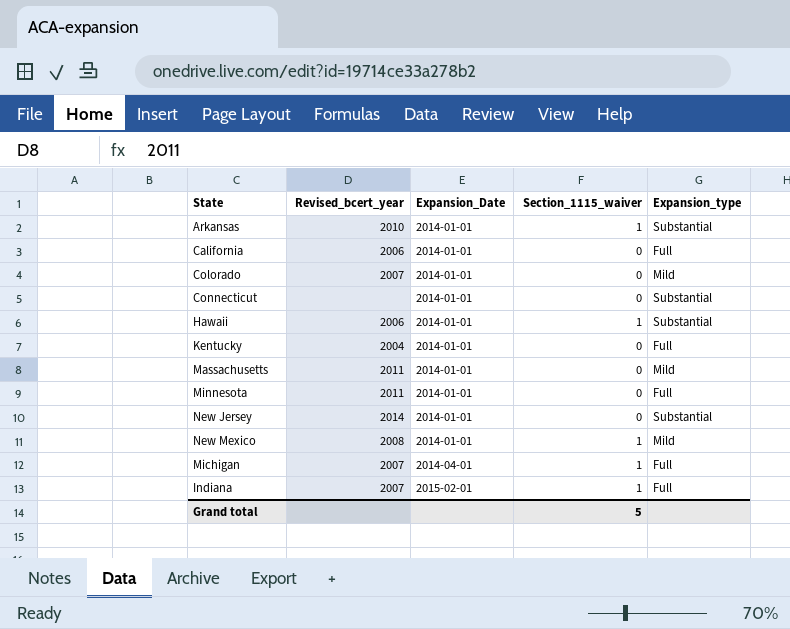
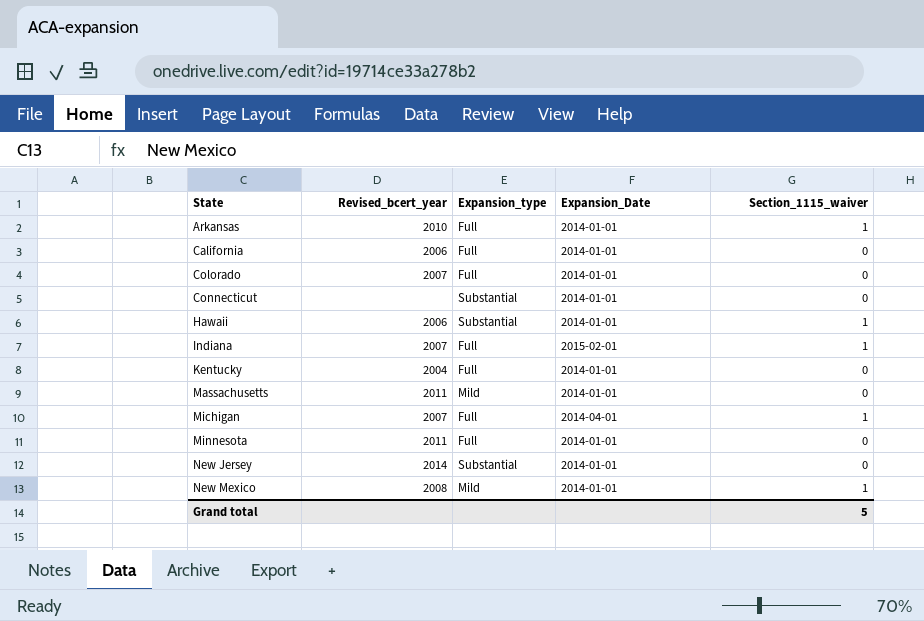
row order: Expansion_Date ascending -> State ascending
column Expansion_type | position: 5 -> 3
Arkansas | Expansion_type: Substantial -> Full
Colorado | Expansion_type: Mild -> Full

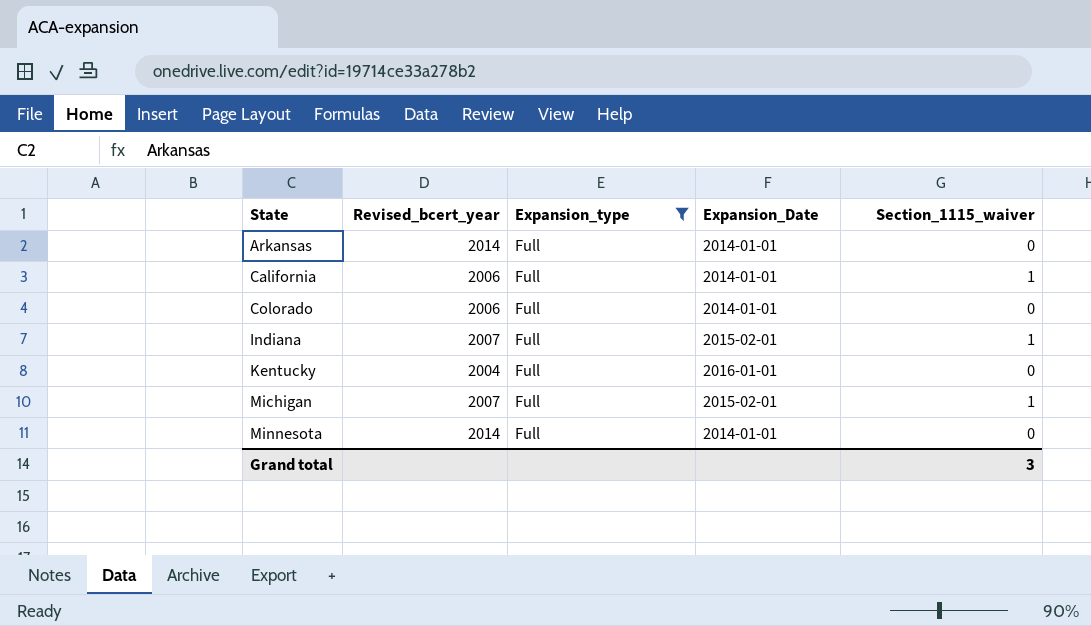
filter: none -> Expansion_type = Full
Arkansas | Revised_bcert_year: 2010 -> 2014
Arkansas | Section_1115_waiver: 1 -> 0
California | Section_1115_waiver: 0 -> 1
Colorado | Revised_bcert_year: 2007 -> 2006
Kentucky | Expansion_Date: 2014-01-01 -> 2016-01-01
Michigan | Expansion_Date: 2014-04-01 -> 2015-02-01
Minnesota | Revised_bcert_year: 2011 -> 2014
Grand total | Section_1115_waiver: 5 -> 3

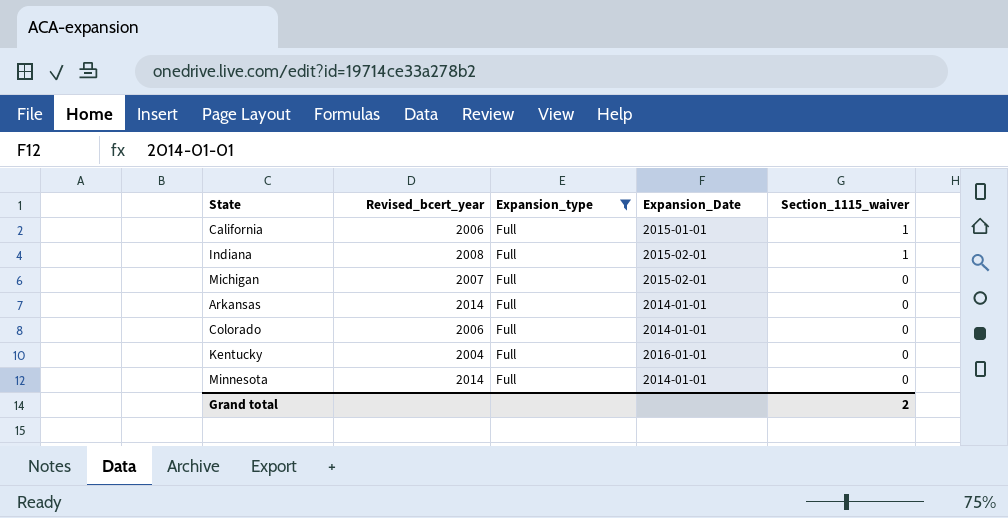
row order: State ascending -> Section_1115_waiver descending
California | Expansion_Date: 2014-01-01 -> 2015-01-01
Indiana | Revised_bcert_year: 2007 -> 2008
Michigan | Section_1115_waiver: 1 -> 0
Grand total | Section_1115_waiver: 3 -> 2

